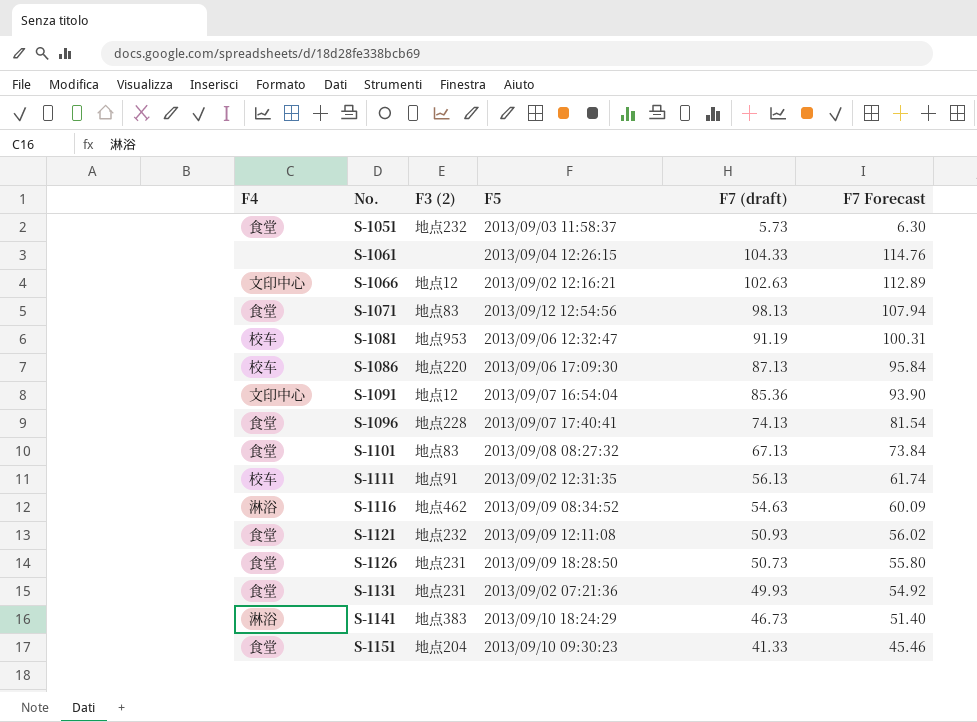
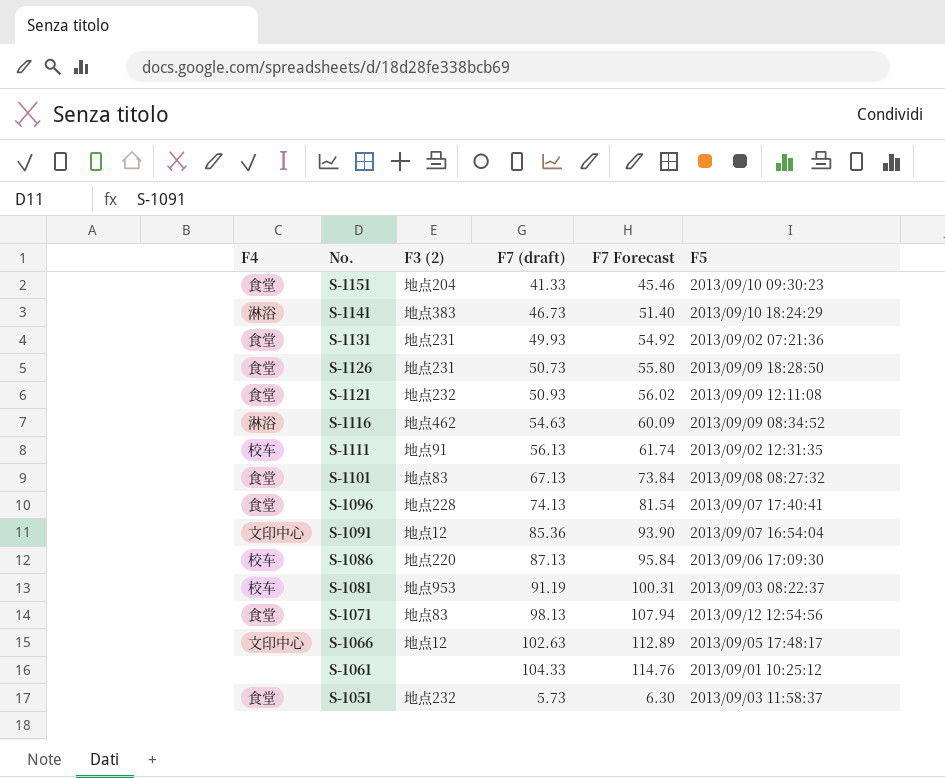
row order: No. ascending -> No. descending
column F5 | position: 4 -> 6
S-1081 | F5: 2013/09/06 12:32:47 -> 2013/09/03 08:22:37
S-1066 | F5: 2013/09/02 12:16:21 -> 2013/09/05 17:48:17
S-1061 | F5: 2013/09/04 12:26:15 -> 2013/09/01 10:25:12

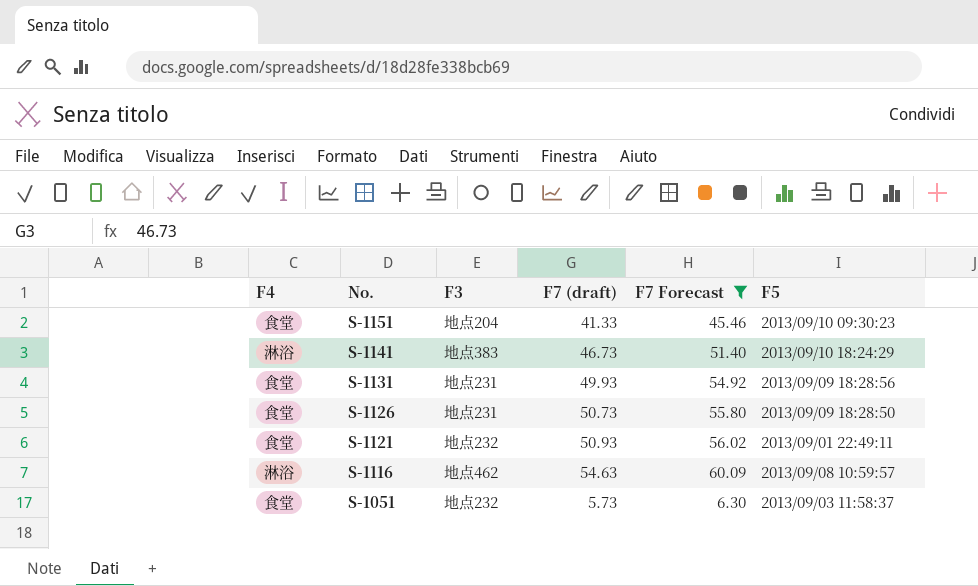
filter: none -> F7 Forecast <= 60.09
column name: F3 (2) -> F3
S-1131 | F5: 2013/09/02 07:21:36 -> 2013/09/09 18:28:56
S-1121 | F5: 2013/09/09 12:11:08 -> 2013/09/01 22:49:11
S-1116 | F5: 2013/09/09 08:34:52 -> 2013/09/08 10:59:57

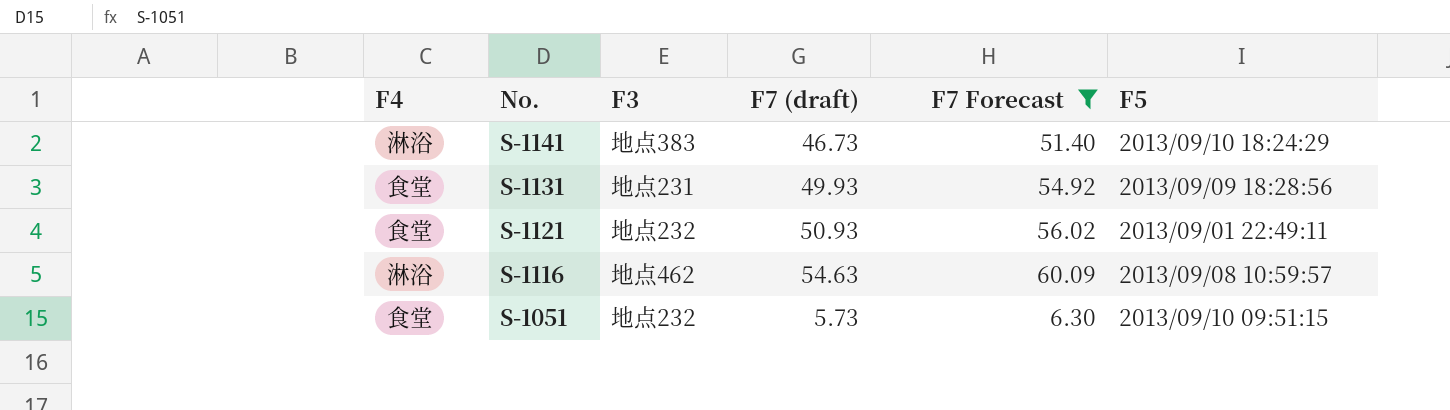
row S-1151: 食堂 | 地点204 | 41.33 | 45.46 | 2013/09/10 09:30:23 -> none
row S-1126: 食堂 | 地点231 | 50.73 | 55.80 | 2013/09/09 18:28:50 -> none
S-1051 | F5: 2013/09/03 11:58:37 -> 2013/09/10 09:51:15

